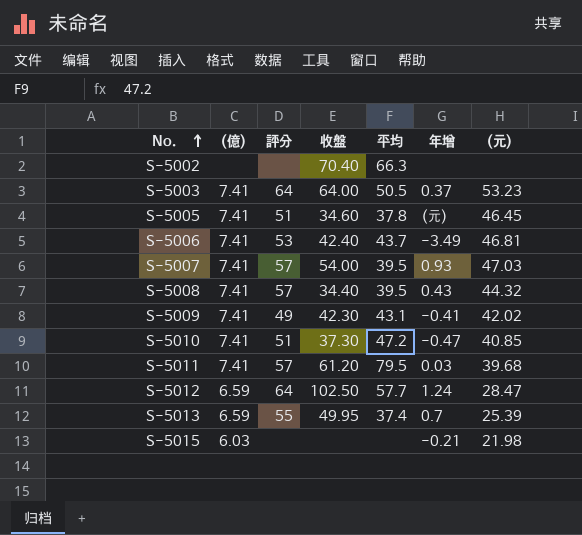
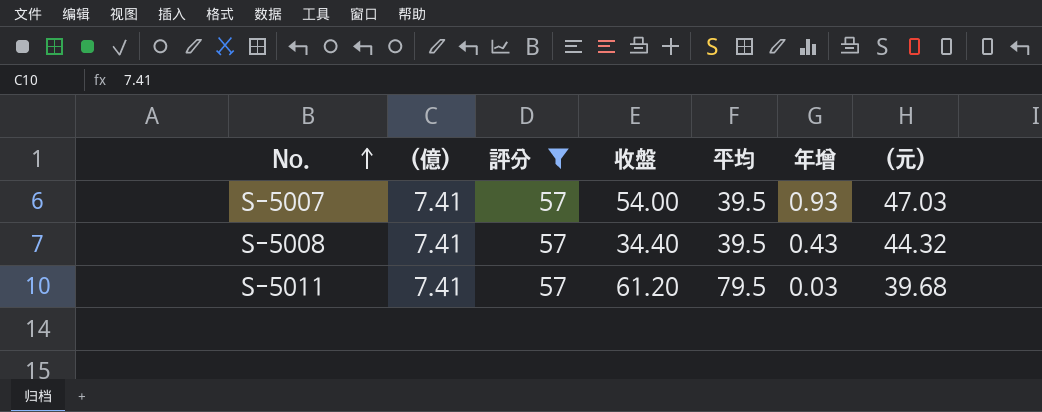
filter: none -> 評分 = 57

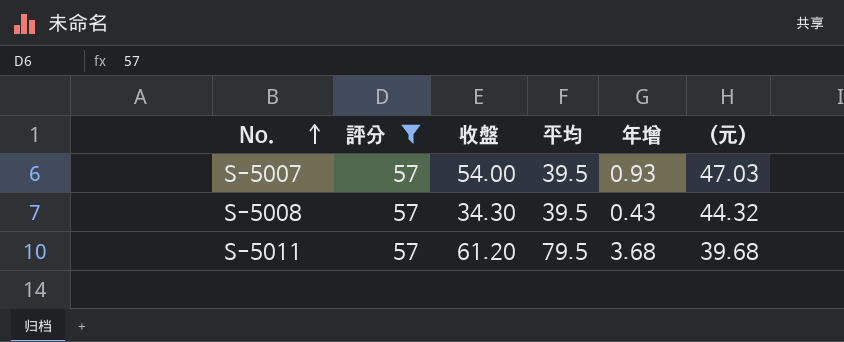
column (億) | position: 2 -> none
S-5008 | 收盤: 34.40 -> 34.30
S-5011 | 年增: 0.03 -> 3.68

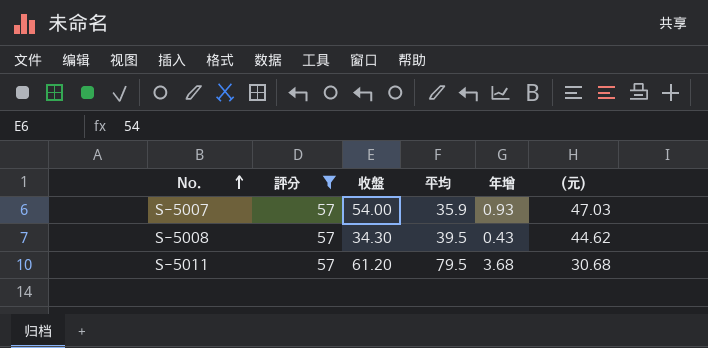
S-5007 | 平均: 39.5 -> 35.9
S-5008 | (元): 44.32 -> 44.62
S-5011 | (元): 39.68 -> 30.68

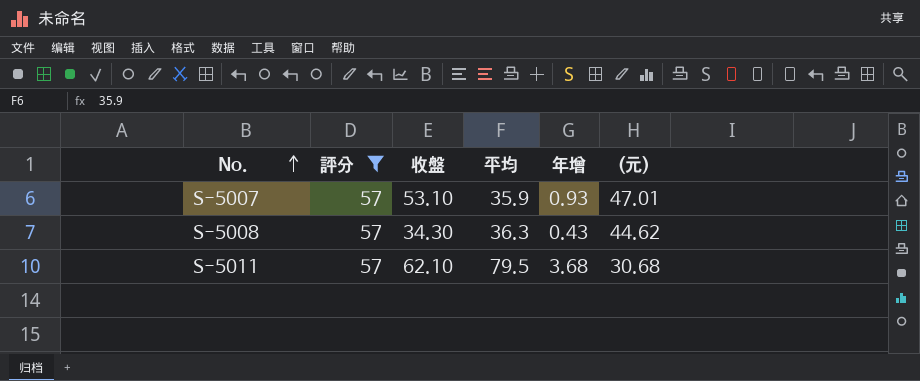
S-5007 | 收盤: 54.00 -> 53.10
S-5007 | (元): 47.03 -> 47.01
S-5008 | 平均: 39.5 -> 36.3
S-5011 | 收盤: 61.20 -> 62.10

